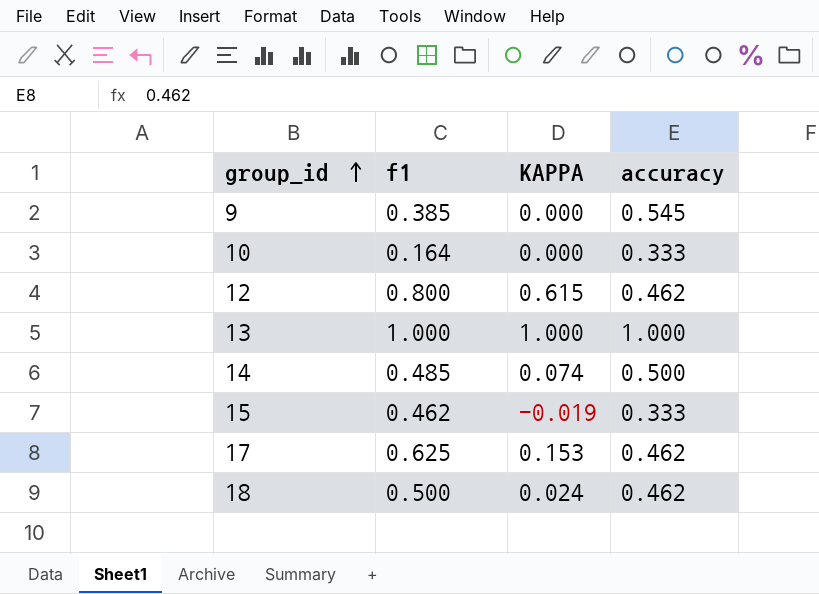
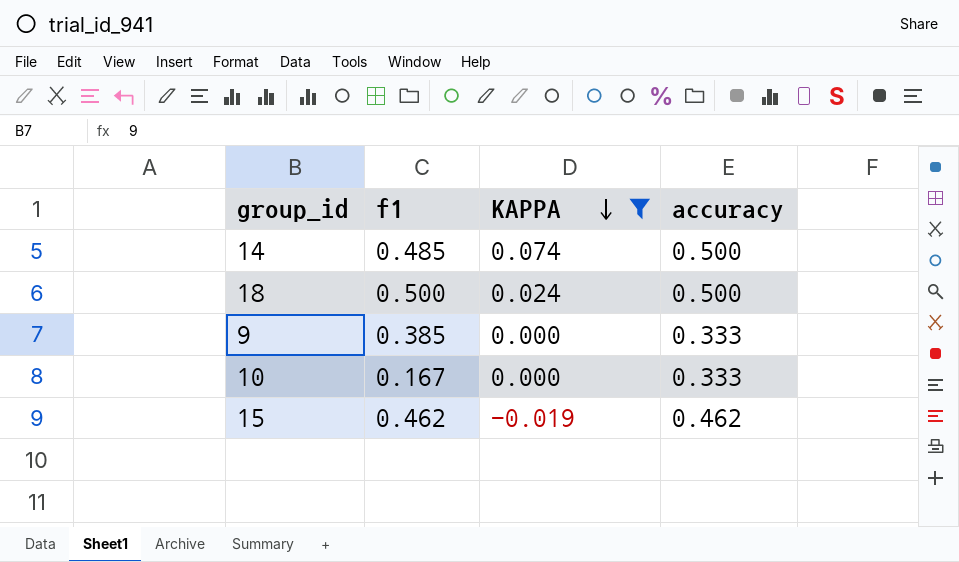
filter: none -> KAPPA <= 0.074
row order: group_id ascending -> KAPPA descending
18 | accuracy: 0.462 -> 0.500
9 | accuracy: 0.545 -> 0.333
10 | f1: 0.164 -> 0.167
15 | accuracy: 0.333 -> 0.462

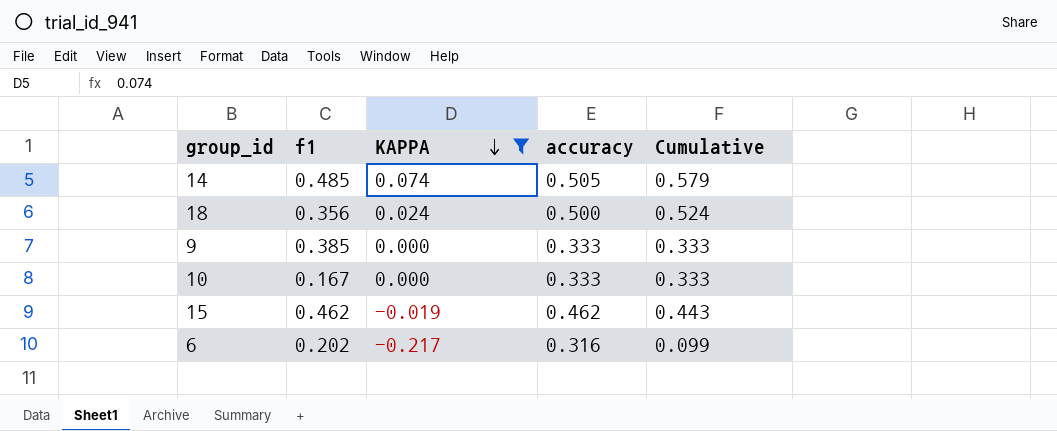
column Cumulative | formula: none -> [KAPPA] + [accuracy]
14 | accuracy: 0.500 -> 0.505
18 | f1: 0.500 -> 0.356
row 6: none -> 0.202 | -0.217 | 0.316 | 0.099

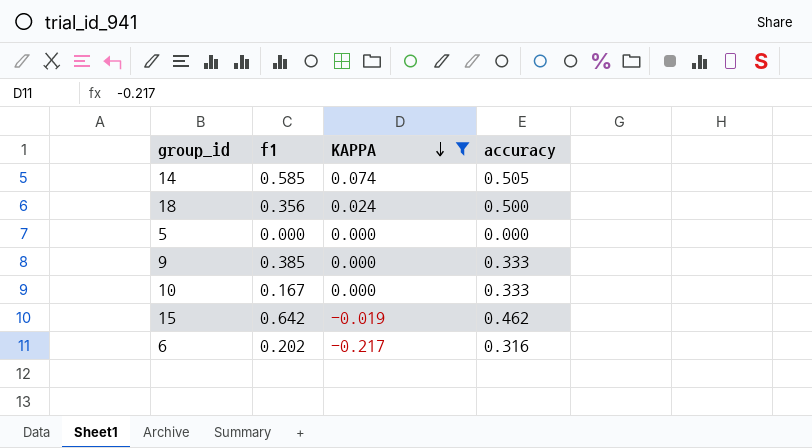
column Cumulative | formula: [KAPPA] + [accuracy] -> none
14 | f1: 0.485 -> 0.585
row 5: none -> 0.000 | 0.000 | 0.000
15 | f1: 0.462 -> 0.642

